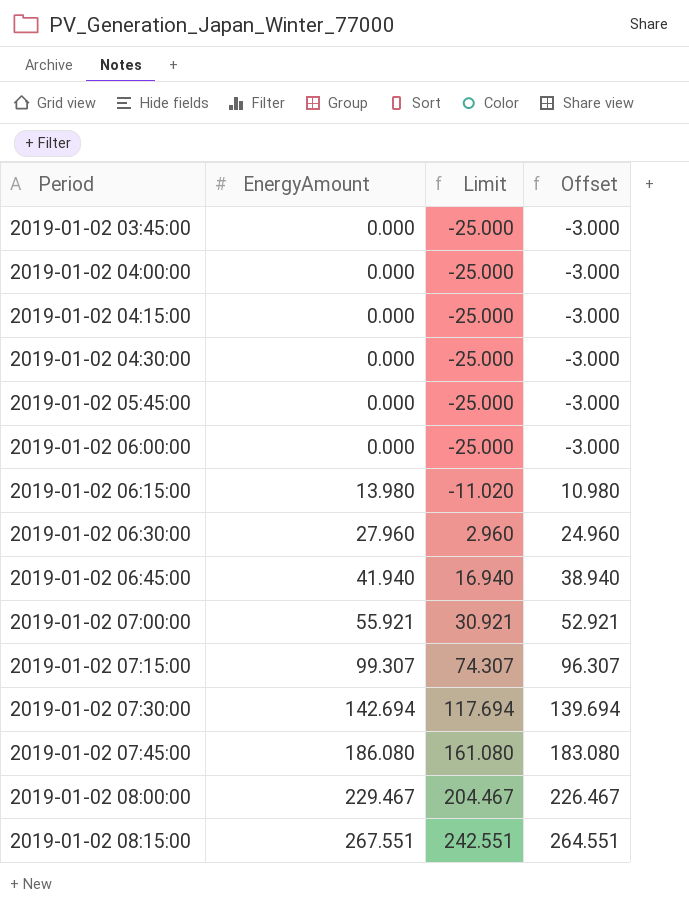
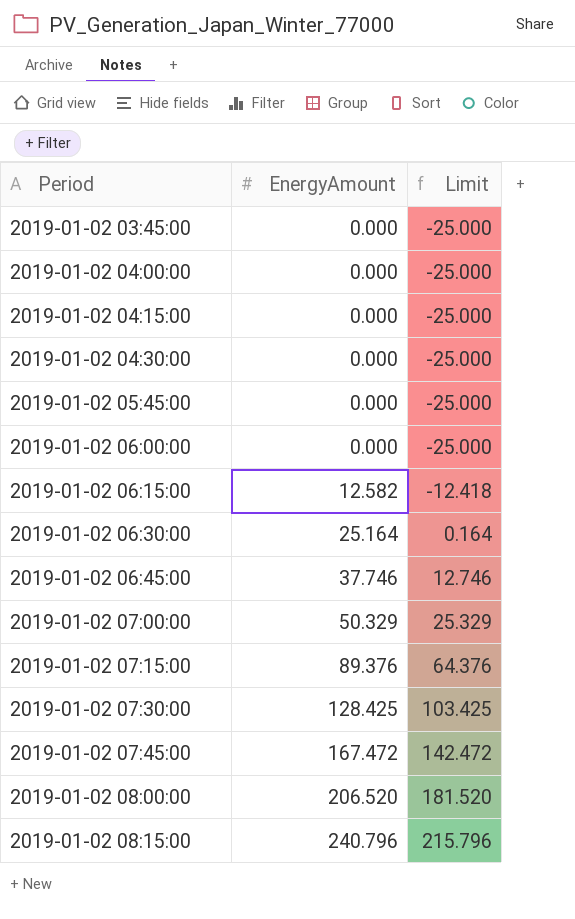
column Offset | formula: [EnergyAmount] - 3 -> none
2019-01-02 06:15:00 | EnergyAmount: 13.980 -> 12.582
2019-01-02 06:15:00 | Limit: -11.020 -> -12.418
2019-01-02 06:30:00 | EnergyAmount: 27.960 -> 25.164
2019-01-02 06:30:00 | Limit: 2.960 -> 0.164
2019-01-02 06:45:00 | EnergyAmount: 41.940 -> 37.746
2019-01-02 06:45:00 | Limit: 16.940 -> 12.746
2019-01-02 07:00:00 | EnergyAmount: 55.921 -> 50.329
2019-01-02 07:00:00 | Limit: 30.921 -> 25.329
2019-01-02 07:15:00 | EnergyAmount: 99.307 -> 89.376
2019-01-02 07:15:00 | Limit: 74.307 -> 64.376
2019-01-02 07:30:00 | EnergyAmount: 142.694 -> 128.425
2019-01-02 07:30:00 | Limit: 117.694 -> 103.425
2019-01-02 07:45:00 | EnergyAmount: 186.080 -> 167.472
2019-01-02 07:45:00 | Limit: 161.080 -> 142.472
2019-01-02 08:00:00 | EnergyAmount: 229.467 -> 206.520
2019-01-02 08:00:00 | Limit: 204.467 -> 181.520
2019-01-02 08:15:00 | EnergyAmount: 267.551 -> 240.796
2019-01-02 08:15:00 | Limit: 242.551 -> 215.796

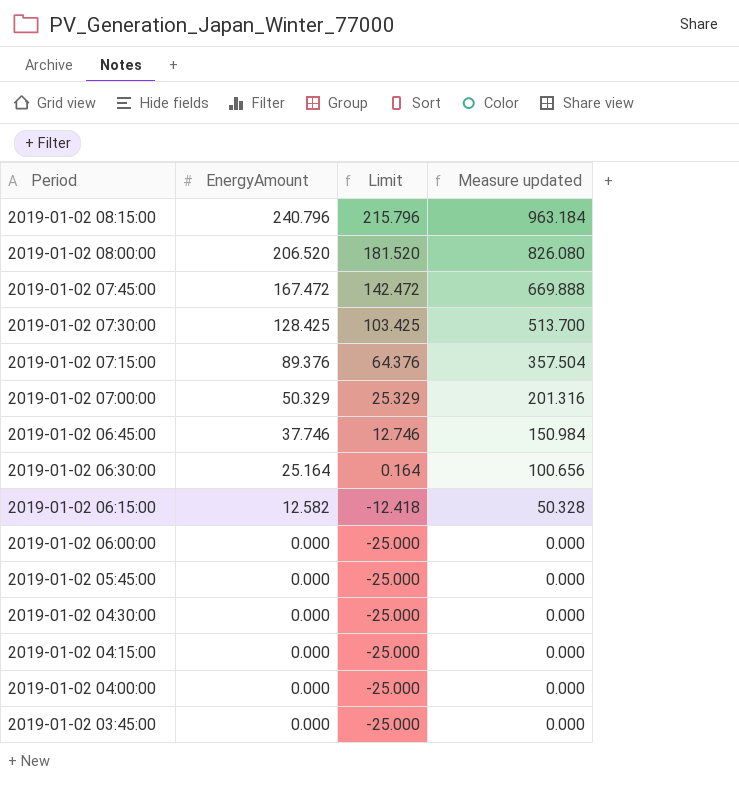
row order: Period ascending -> Period descending
column Measure updated | formula: none -> [EnergyAmount] * 4

